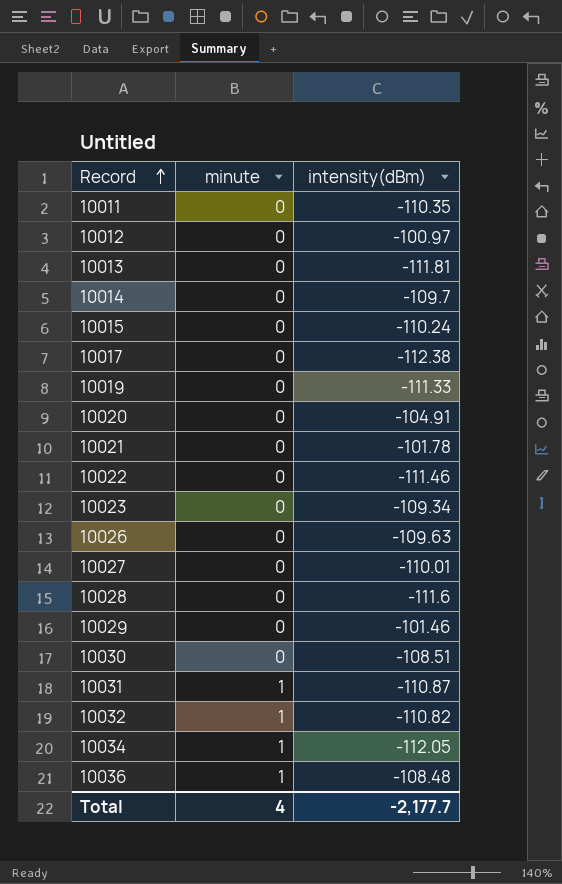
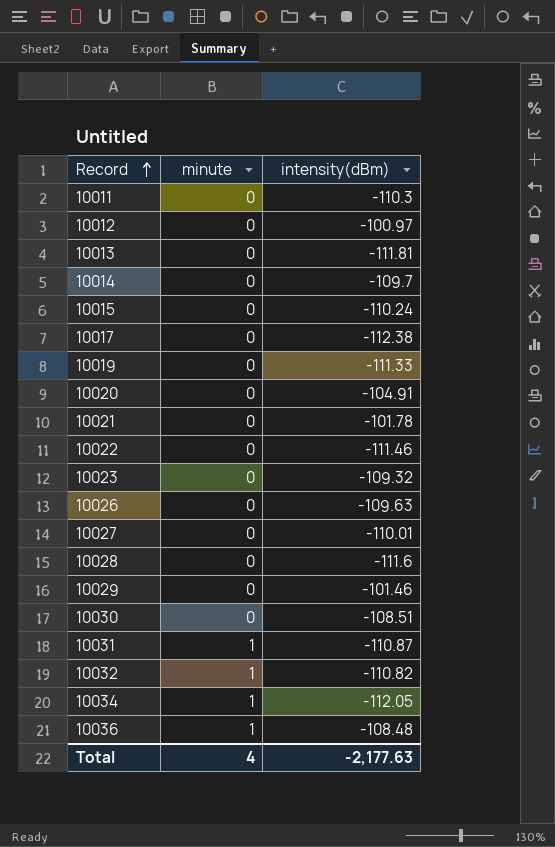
10011 | intensity(dBm): -110.35 -> -110.3
10023 | intensity(dBm): -109.34 -> -109.32
Total | intensity(dBm): -2,177.7 -> -2,177.63

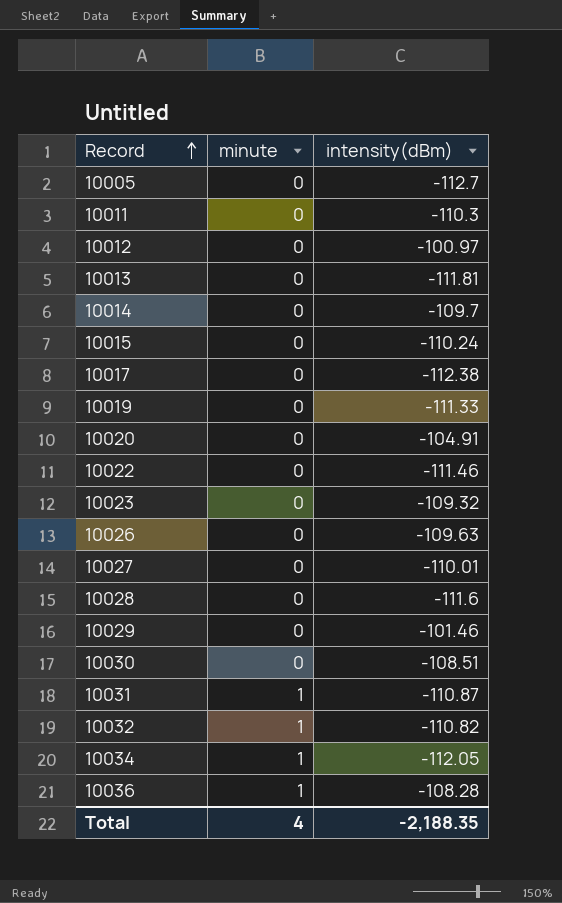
row 10021: 0 | -101.78 -> none
row 10005: none -> 0 | -112.7
10036 | intensity(dBm): -108.48 -> -108.28
Total | intensity(dBm): -2,177.63 -> -2,188.35

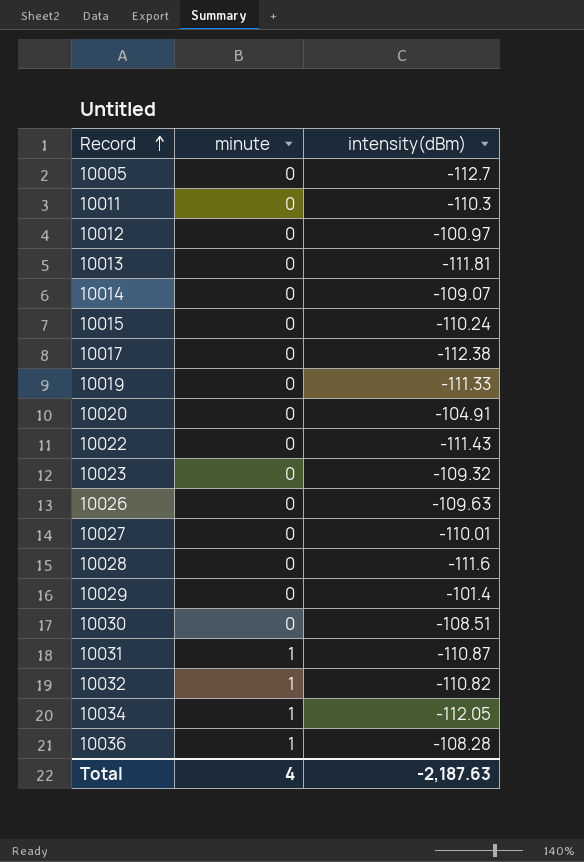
10014 | intensity(dBm): -109.7 -> -109.07
10022 | intensity(dBm): -111.46 -> -111.43
10029 | intensity(dBm): -101.46 -> -101.4
Total | intensity(dBm): -2,188.35 -> -2,187.63

